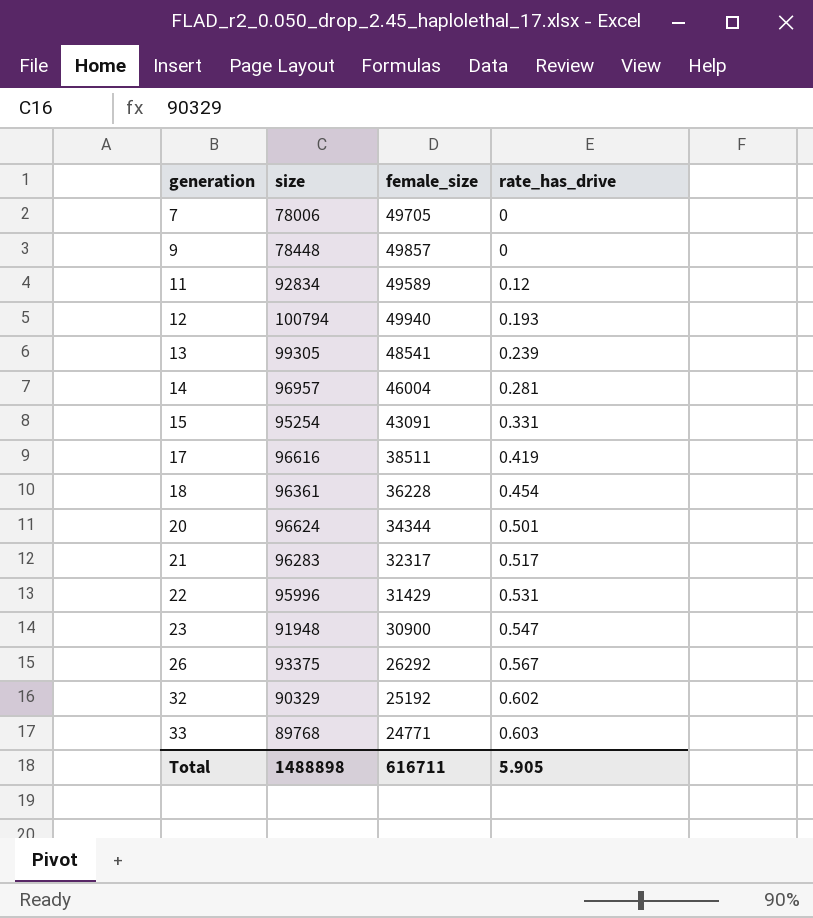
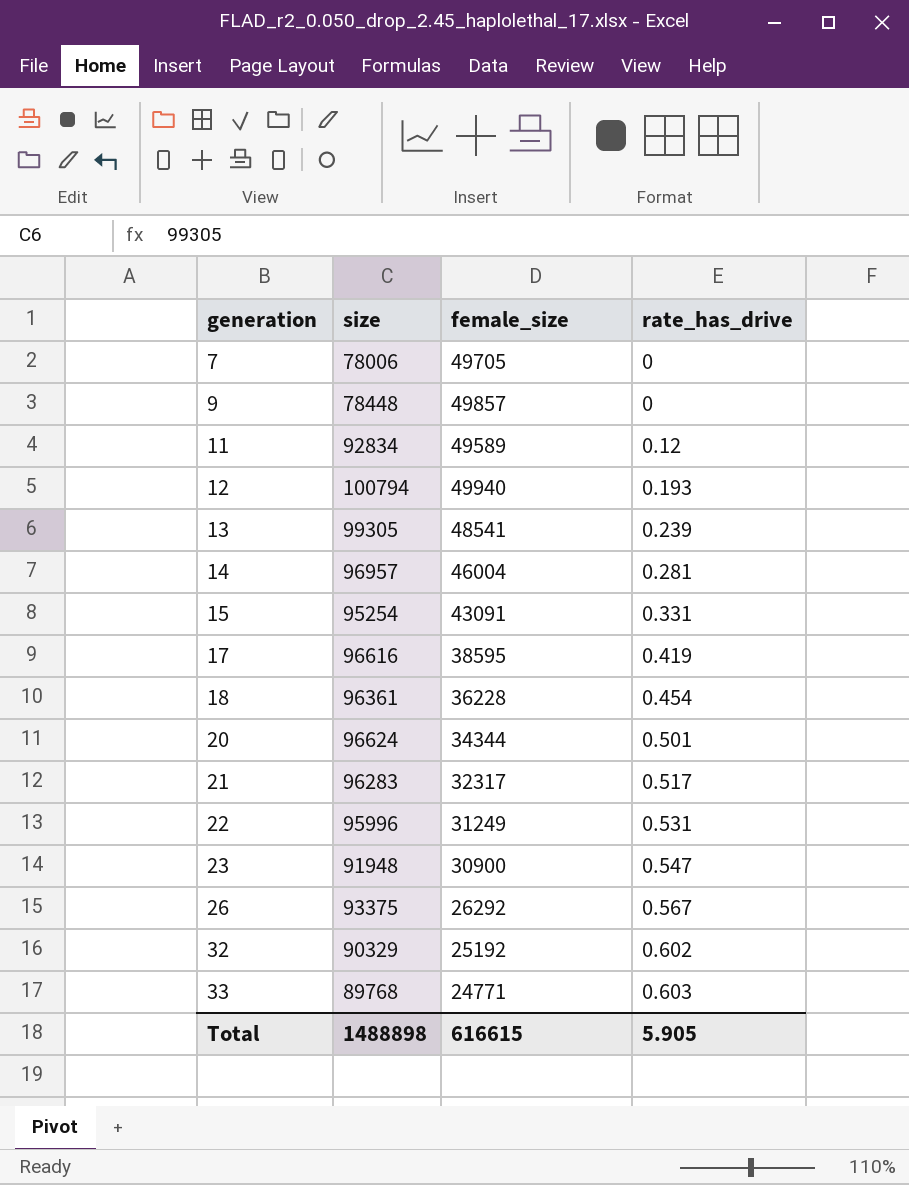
17 | female_size: 38511 -> 38595
22 | female_size: 31429 -> 31249
Total | female_size: 616711 -> 616615

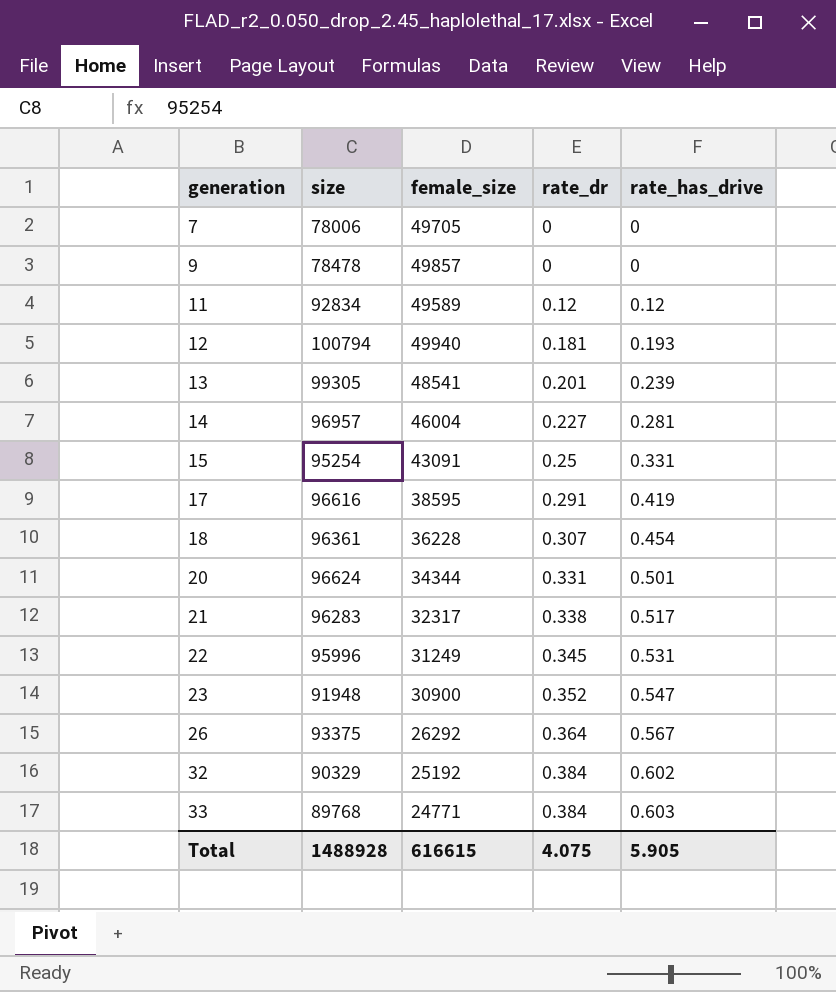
column rate_dr | position: none -> 4
9 | size: 78448 -> 78478
Total | size: 1488898 -> 1488928

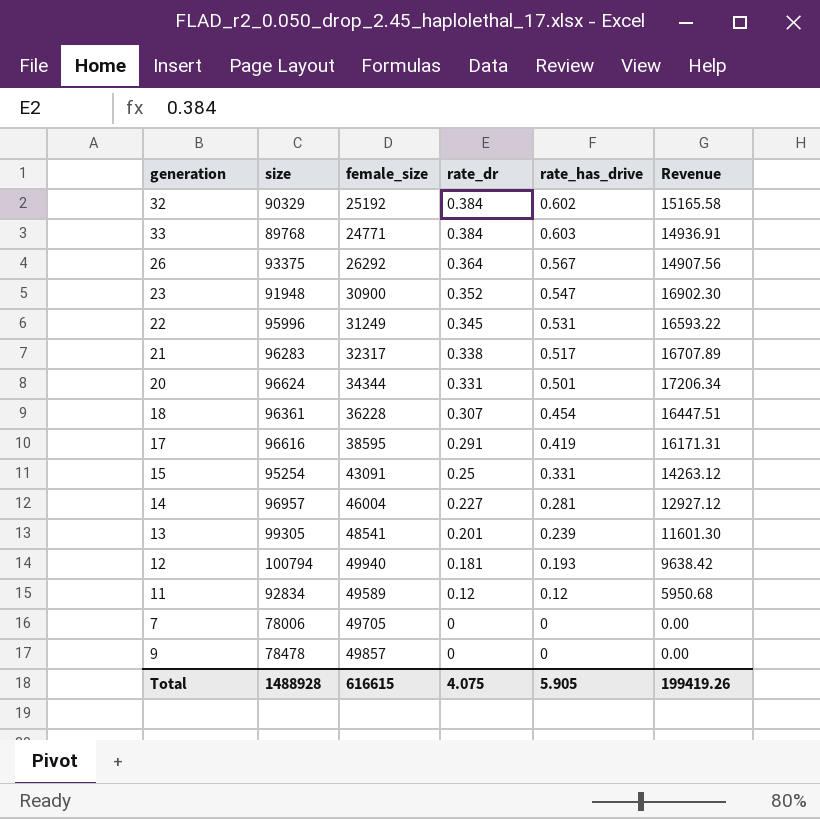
row order: generation ascending -> rate_dr descending
column Revenue | formula: none -> [female_size] * [rate_has_drive]

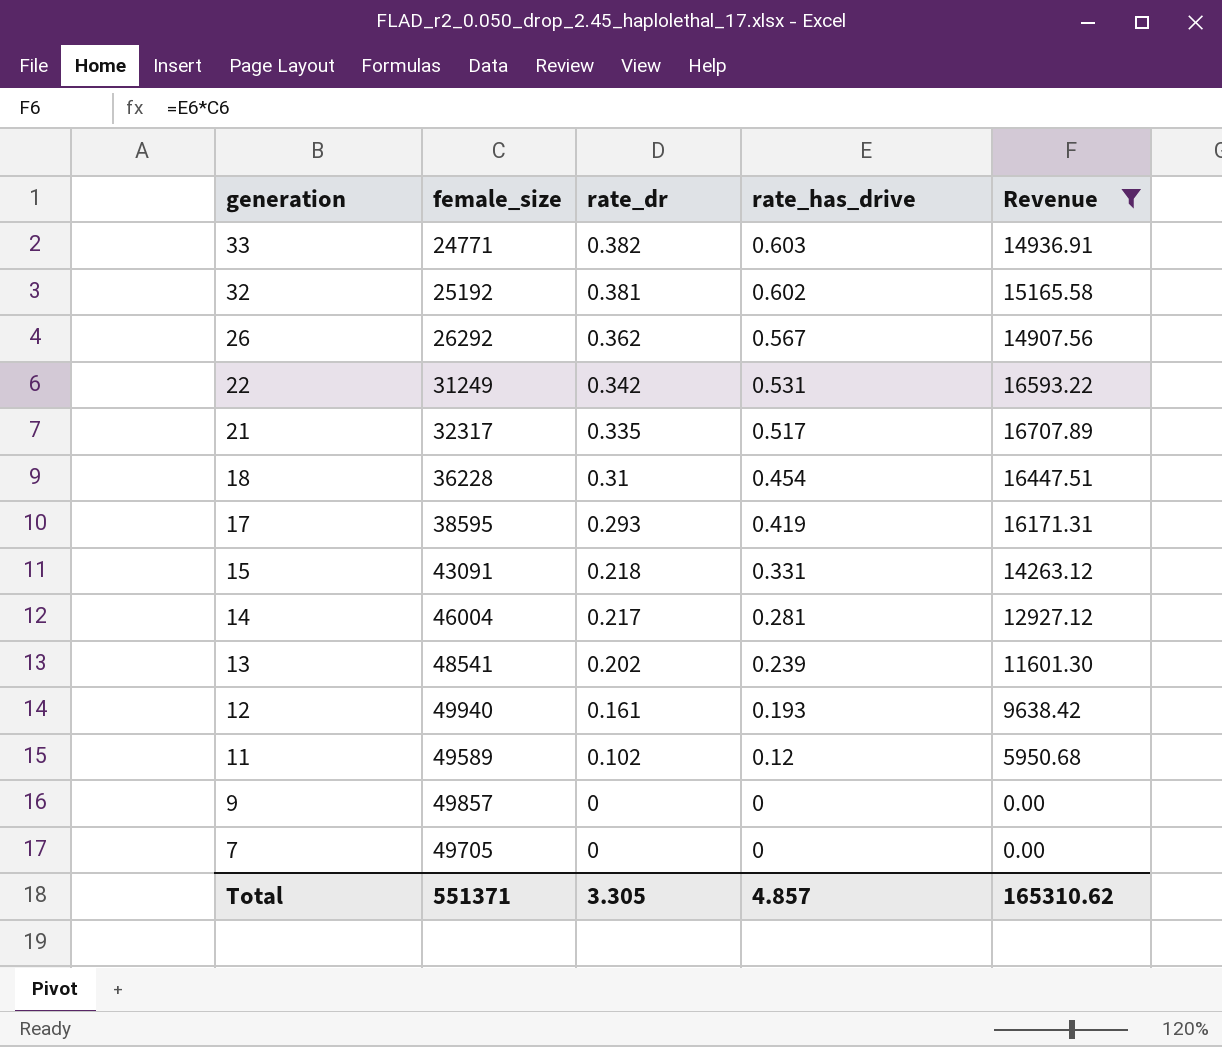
filter: none -> Revenue <= 16707.89
row order: rate_dr descending -> generation descending
column size | position: 2 -> none
33 | rate_dr: 0.384 -> 0.382
32 | rate_dr: 0.384 -> 0.381
26 | rate_dr: 0.364 -> 0.362
22 | rate_dr: 0.345 -> 0.342
21 | rate_dr: 0.338 -> 0.335
18 | rate_dr: 0.307 -> 0.31
17 | rate_dr: 0.291 -> 0.293
15 | rate_dr: 0.25 -> 0.218
14 | rate_dr: 0.227 -> 0.217
13 | rate_dr: 0.201 -> 0.202
12 | rate_dr: 0.181 -> 0.161
11 | rate_dr: 0.12 -> 0.102
Total | female_size: 616615 -> 551371
Total | rate_dr: 4.075 -> 3.305
Total | rate_has_drive: 5.905 -> 4.857
Total | Revenue: 199419.26 -> 165310.62

